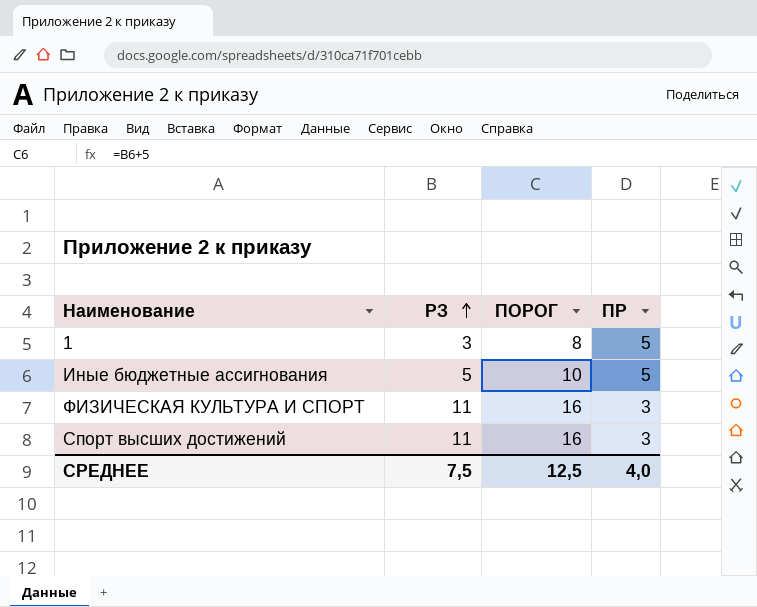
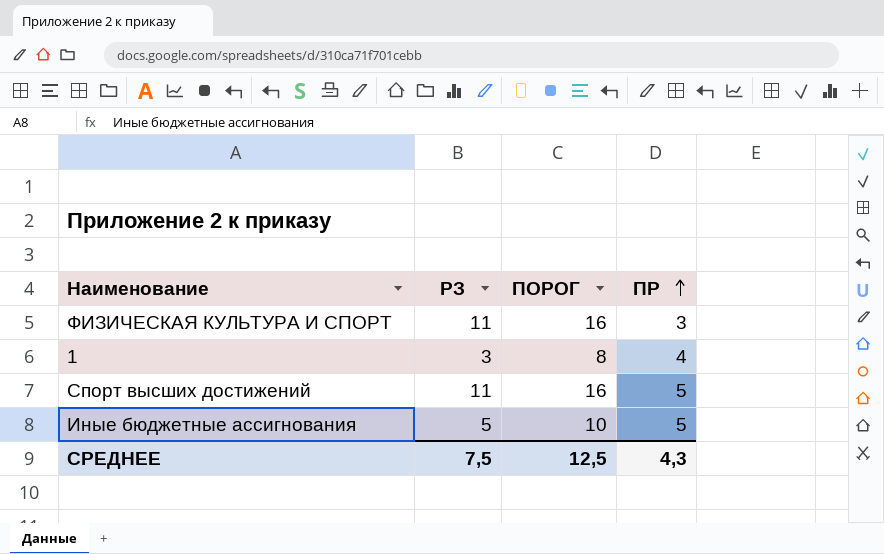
row order: РЗ ascending -> ПР ascending
1 | ПР: 5 -> 4
Спорт высших достижений | ПР: 3 -> 5
СРЕДНЕЕ | ПР: 4,0 -> 4,3

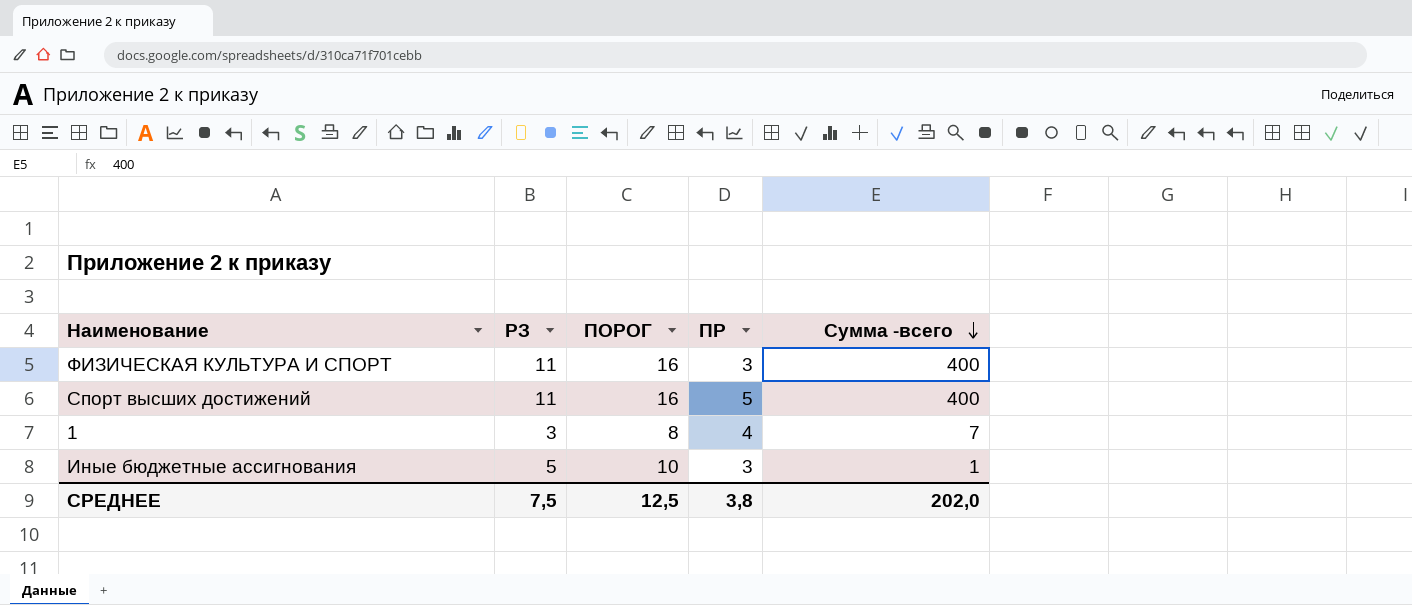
row order: ПР ascending -> Сумма -всего descending
column Сумма -всего | position: none -> 5
Иные бюджетные ассигнования | ПР: 5 -> 3
СРЕДНЕЕ | ПР: 4,3 -> 3,8

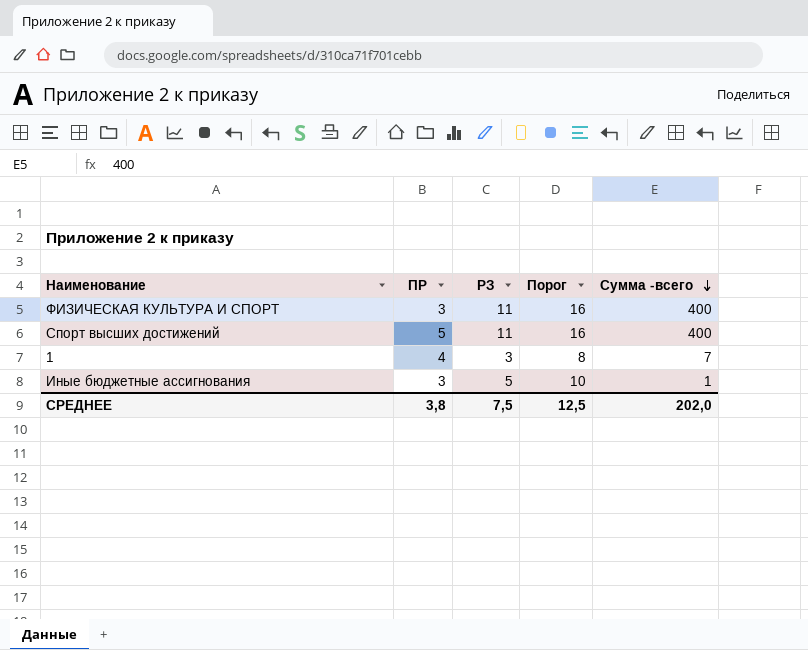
column ПР | position: 4 -> 2
column name: ПОРОГ -> Порог

